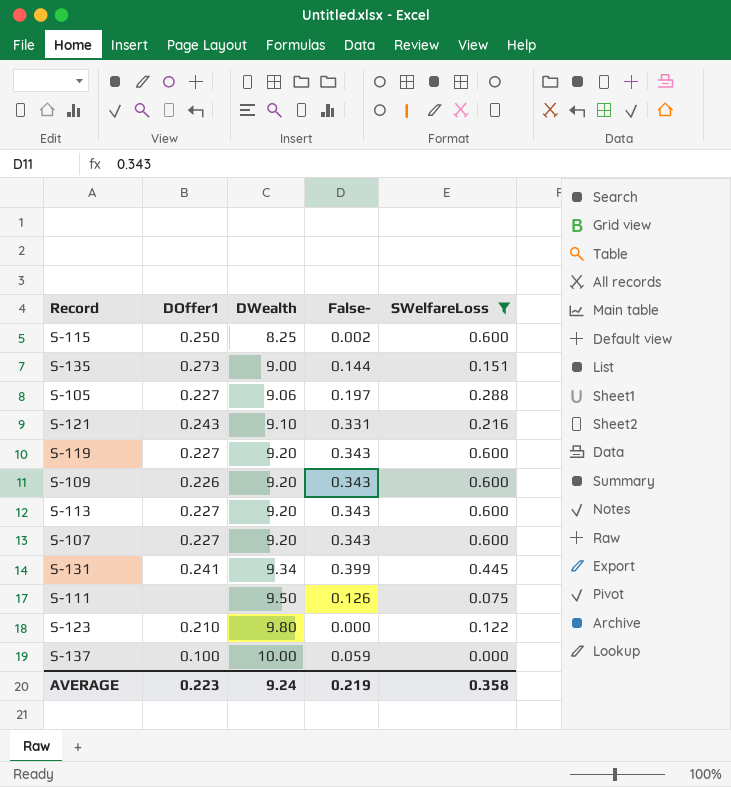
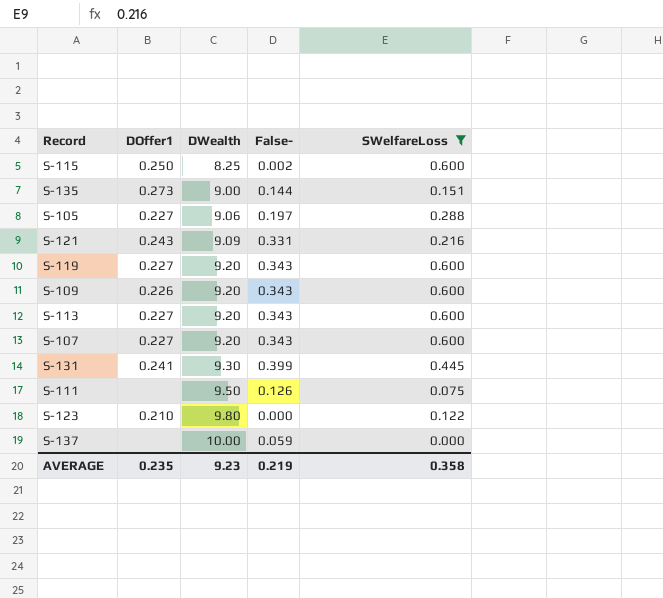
S-121 | DWealth: 9.10 -> 9.09
S-131 | DWealth: 9.34 -> 9.30
S-137 | DOffer1: 0.100 -> none
AVERAGE | DOffer1: 0.223 -> 0.235
AVERAGE | DWealth: 9.24 -> 9.23

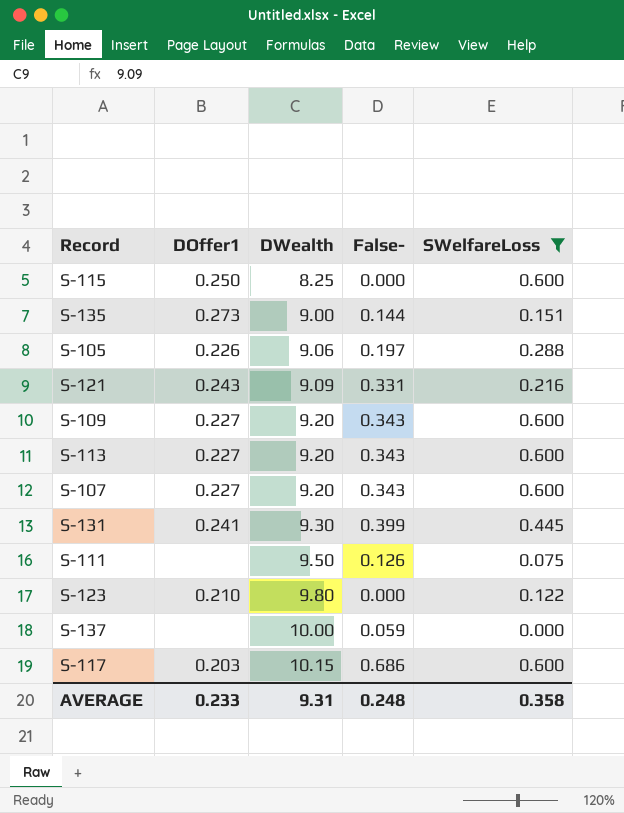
row S-119: 0.227 | 9.20 | 0.343 | 0.600 -> none
S-115 | False-: 0.002 -> 0.000
S-105 | DOffer1: 0.227 -> 0.226
S-109 | DOffer1: 0.226 -> 0.227
row S-117: none -> 0.203 | 10.15 | 0.686 | 0.600
AVERAGE | DOffer1: 0.235 -> 0.233
AVERAGE | DWealth: 9.23 -> 9.31
AVERAGE | False-: 0.219 -> 0.248

